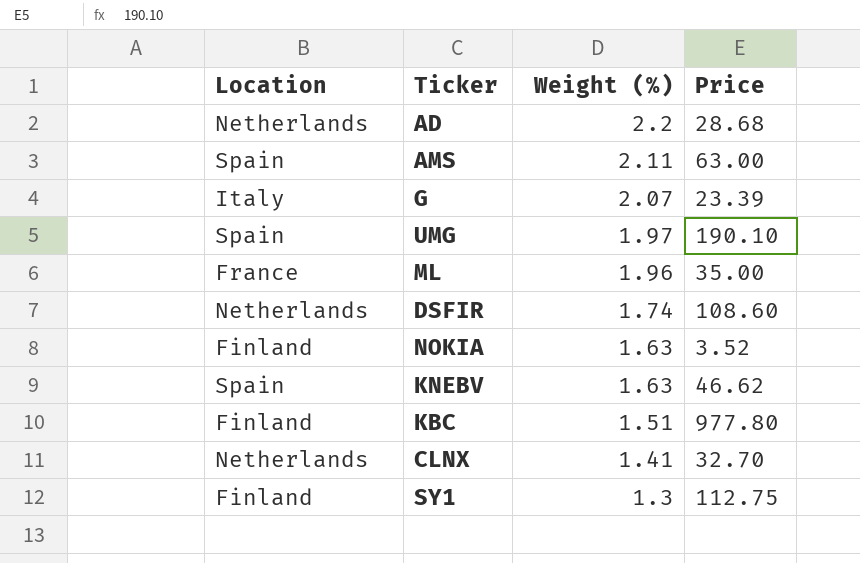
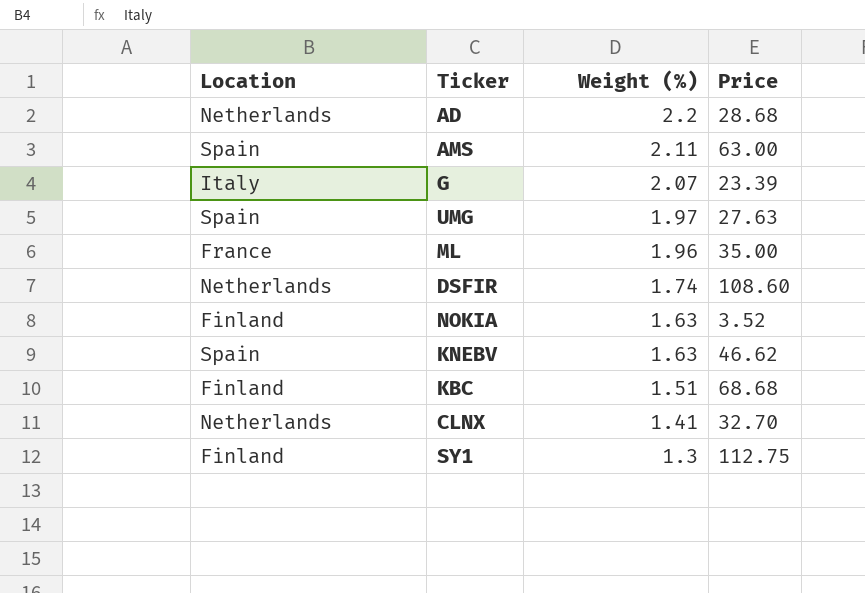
UMG | Price: 190.10 -> 27.63
KBC | Price: 977.80 -> 68.68

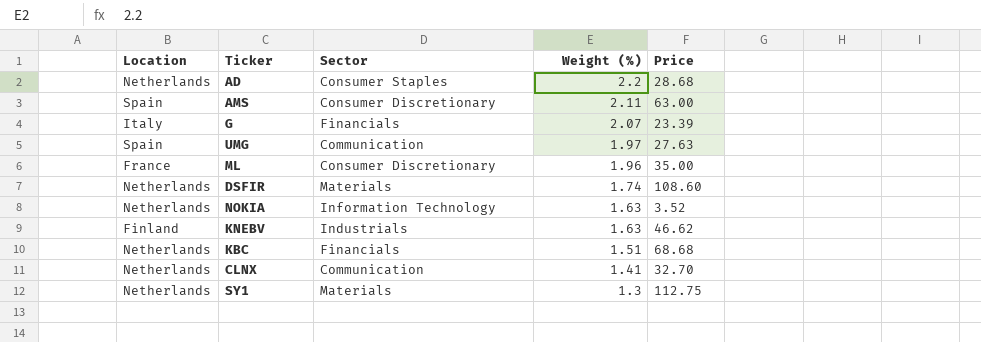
column Sector | position: none -> 3
NOKIA | Location: Finland -> Netherlands
KNEBV | Location: Spain -> Finland
KBC | Location: Finland -> Netherlands
SY1 | Location: Finland -> Netherlands

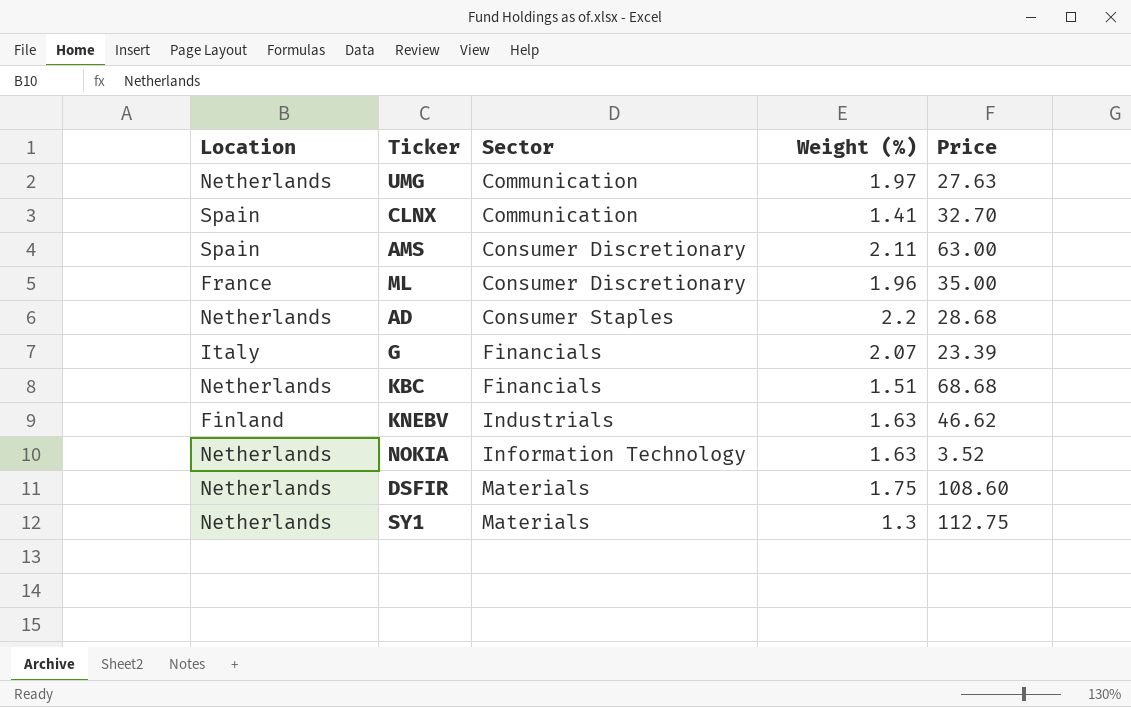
row order: Weight (%) descending -> Sector ascending
UMG | Location: Spain -> Netherlands
CLNX | Location: Netherlands -> Spain
DSFIR | Weight (%): 1.74 -> 1.75

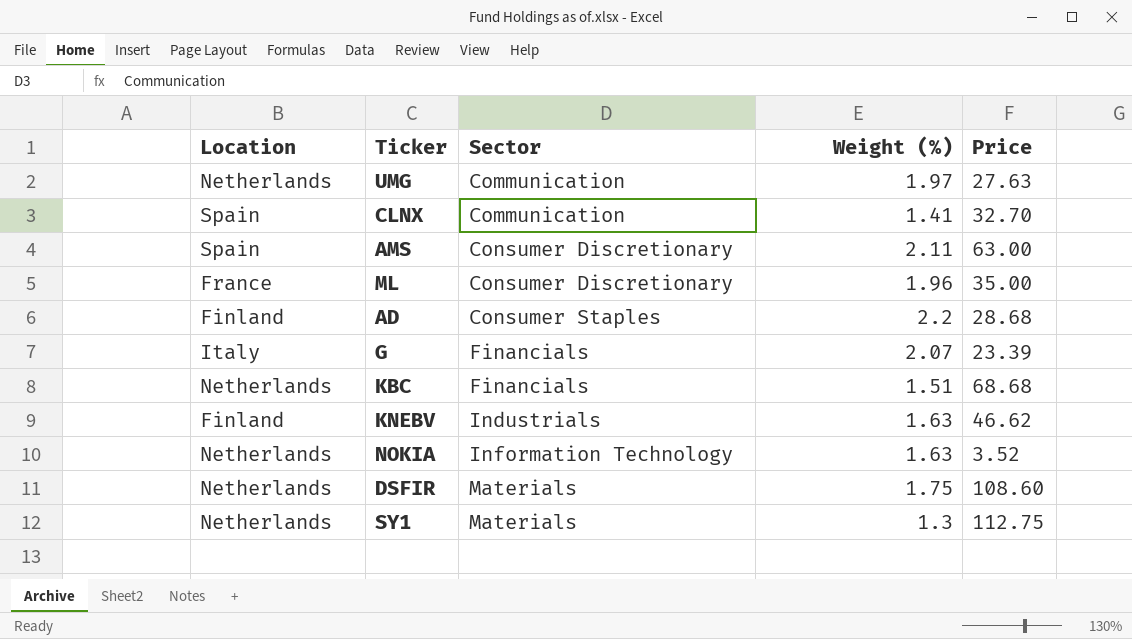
AD | Location: Netherlands -> Finland

